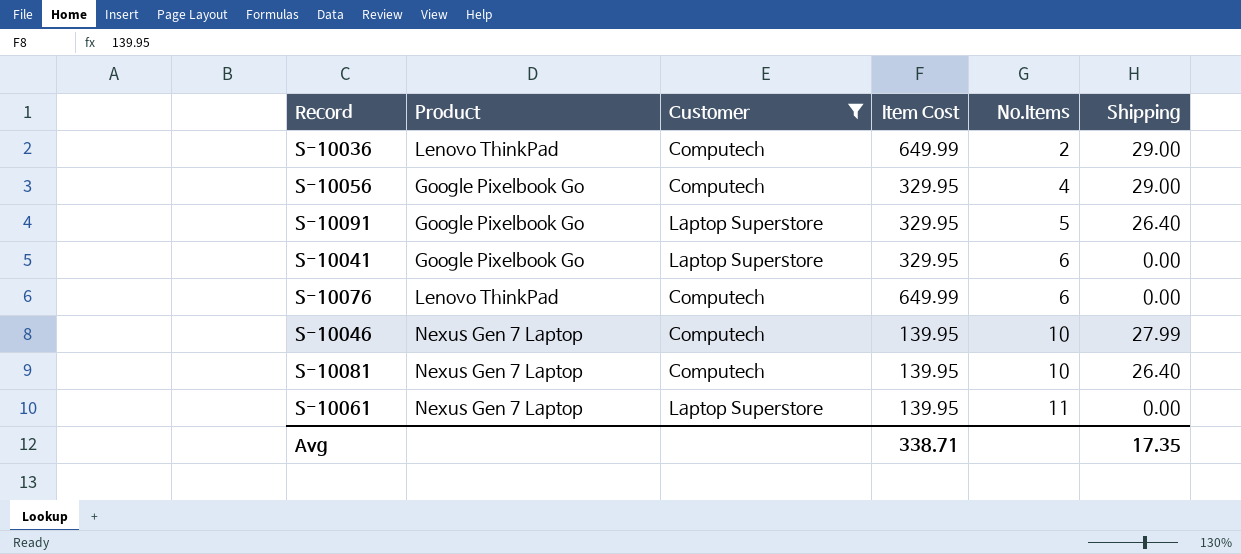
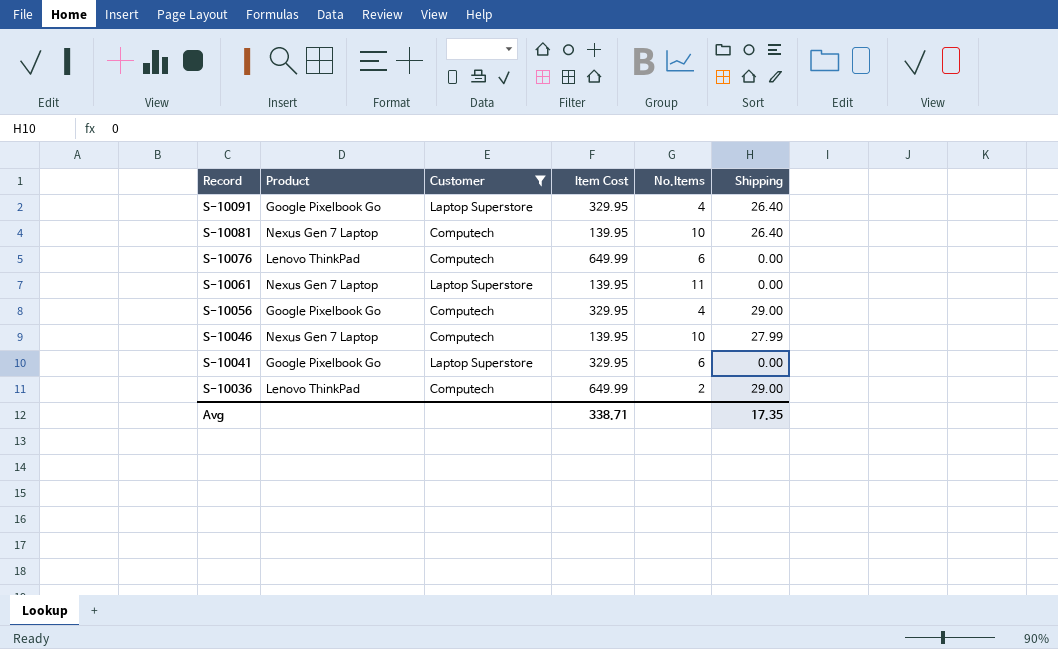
row order: No.Items ascending -> Record descending
S-10091 | No.Items: 5 -> 4

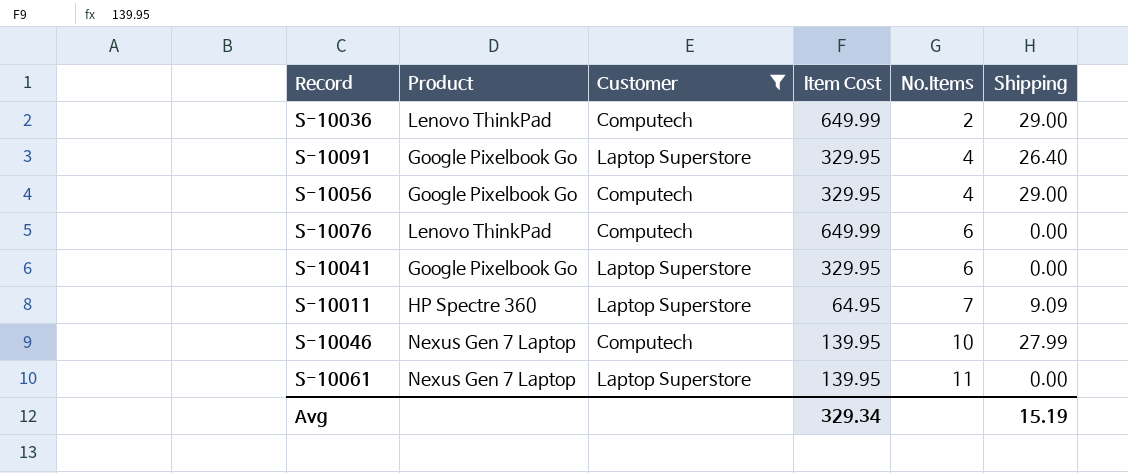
row order: Record descending -> No.Items ascending
row S-10081: Nexus Gen 7 Laptop | Computech | 139.95 | 10 | 26.40 -> none
row S-10011: none -> HP Spectre 360 | Laptop Superstore | 64.95 | 7 | 9.09
Avg | Item Cost: 338.71 -> 329.34
Avg | Shipping: 17.35 -> 15.19

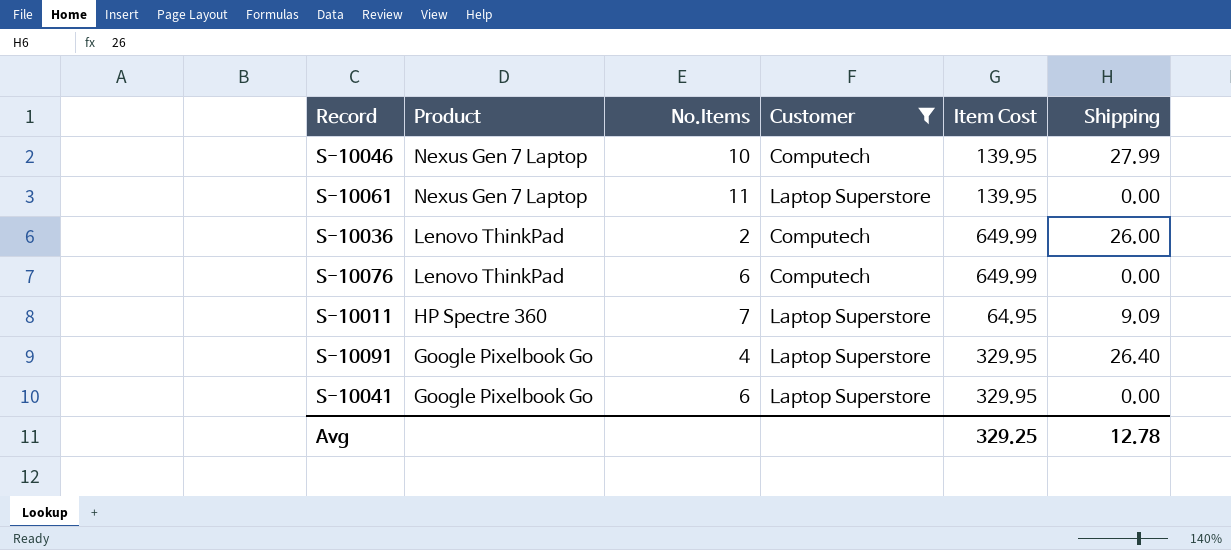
row order: No.Items ascending -> Product descending
column No.Items | position: 5 -> 3
row S-10056: Google Pixelbook Go | Computech | 329.95 | 4 | 29.00 -> none
S-10036 | Shipping: 29.00 -> 26.00
Avg | Item Cost: 329.34 -> 329.25
Avg | Shipping: 15.19 -> 12.78

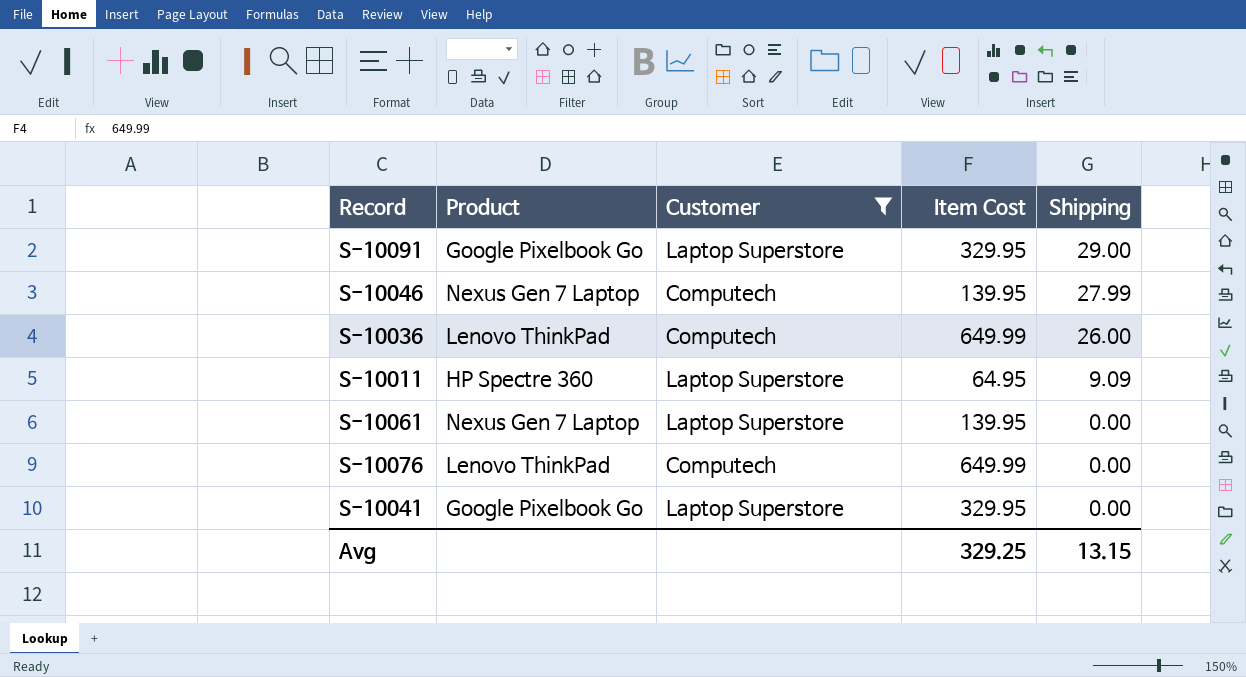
row order: Product descending -> Shipping descending
column No.Items | position: 3 -> none
S-10091 | Shipping: 26.40 -> 29.00
Avg | Shipping: 12.78 -> 13.15

